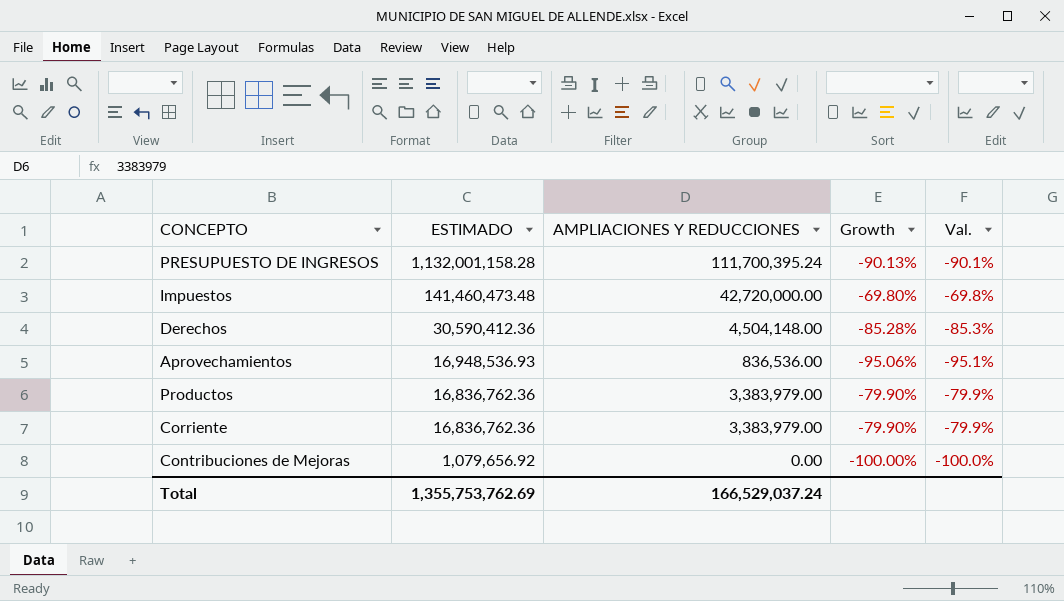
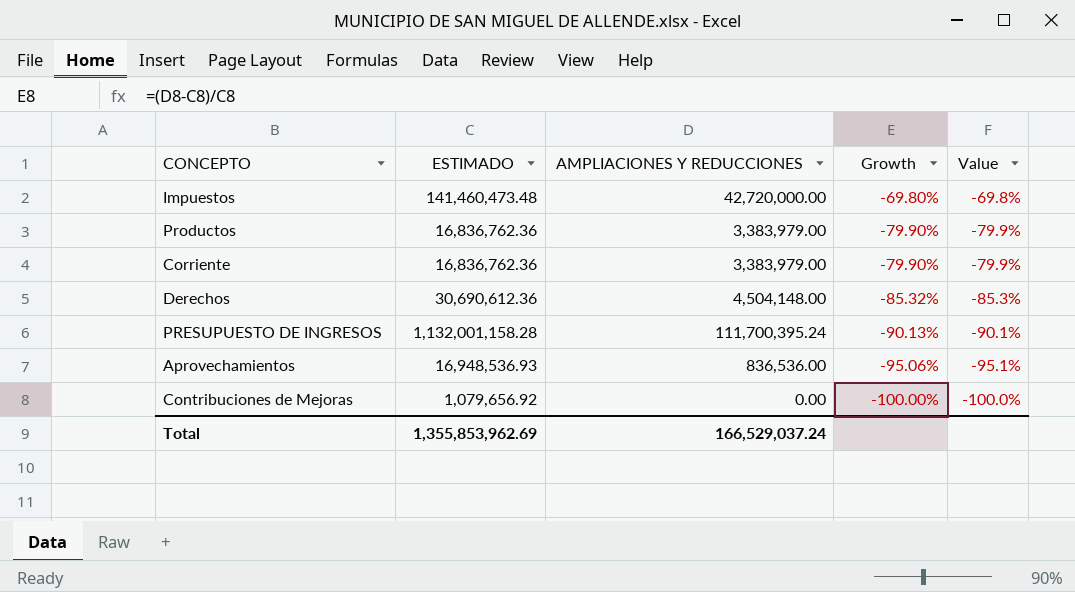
row order: ESTIMADO descending -> Growth descending
column name: Val. -> Value
Derechos | ESTIMADO: 30,590,412.36 -> 30,690,612.36
Derechos | Growth: -85.28% -> -85.32%
Total | ESTIMADO: 1,355,753,762.69 -> 1,355,853,962.69

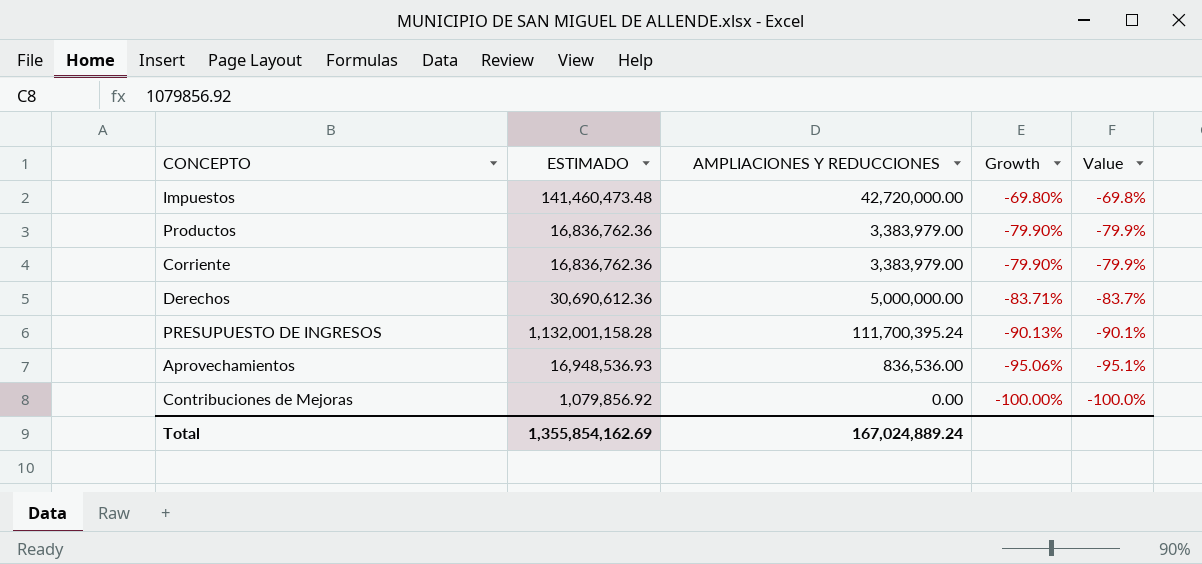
Derechos | AMPLIACIONES Y REDUCCIONES: 4,504,148.00 -> 5,000,000.00
Derechos | Growth: -85.32% -> -83.71%
Derechos | Value: -85.3% -> -83.7%
Contribuciones de Mejoras | ESTIMADO: 1,079,656.92 -> 1,079,856.92
Total | ESTIMADO: 1,355,853,962.69 -> 1,355,854,162.69
Total | AMPLIACIONES Y REDUCCIONES: 166,529,037.24 -> 167,024,889.24

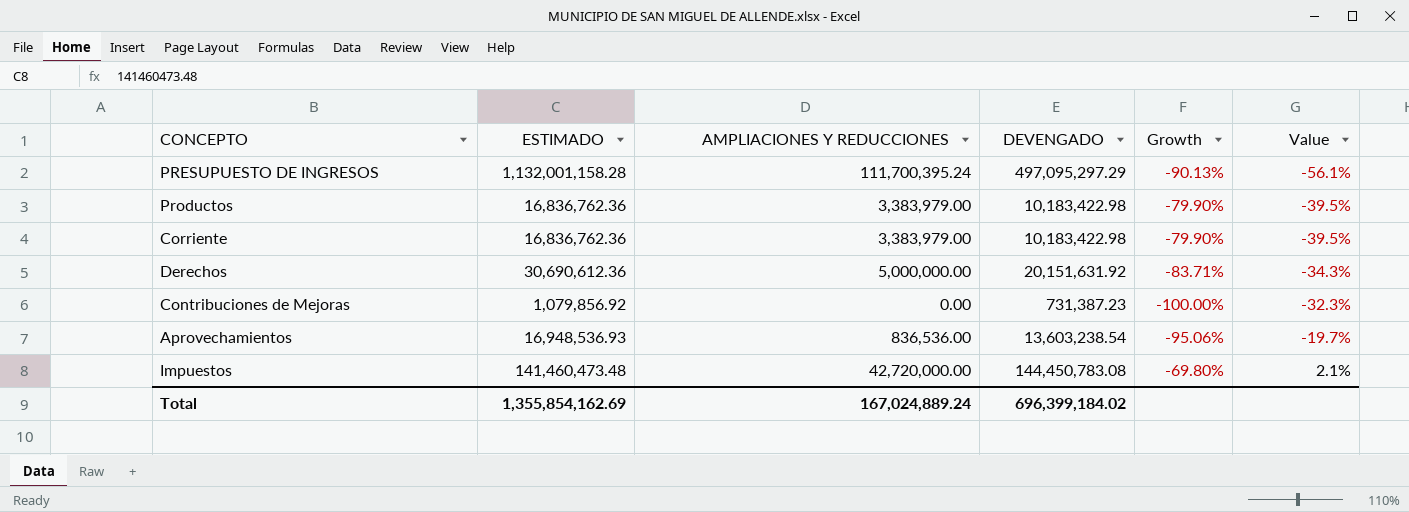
row order: Growth descending -> Value ascending
column DEVENGADO | position: none -> 4
column Value | formula: ([AMPLIACIONES Y REDUCCIONES] - [ESTIMADO]) / [ESTIMADO] -> ([DEVENGADO] - [ESTIMADO]) / [ESTIMADO]

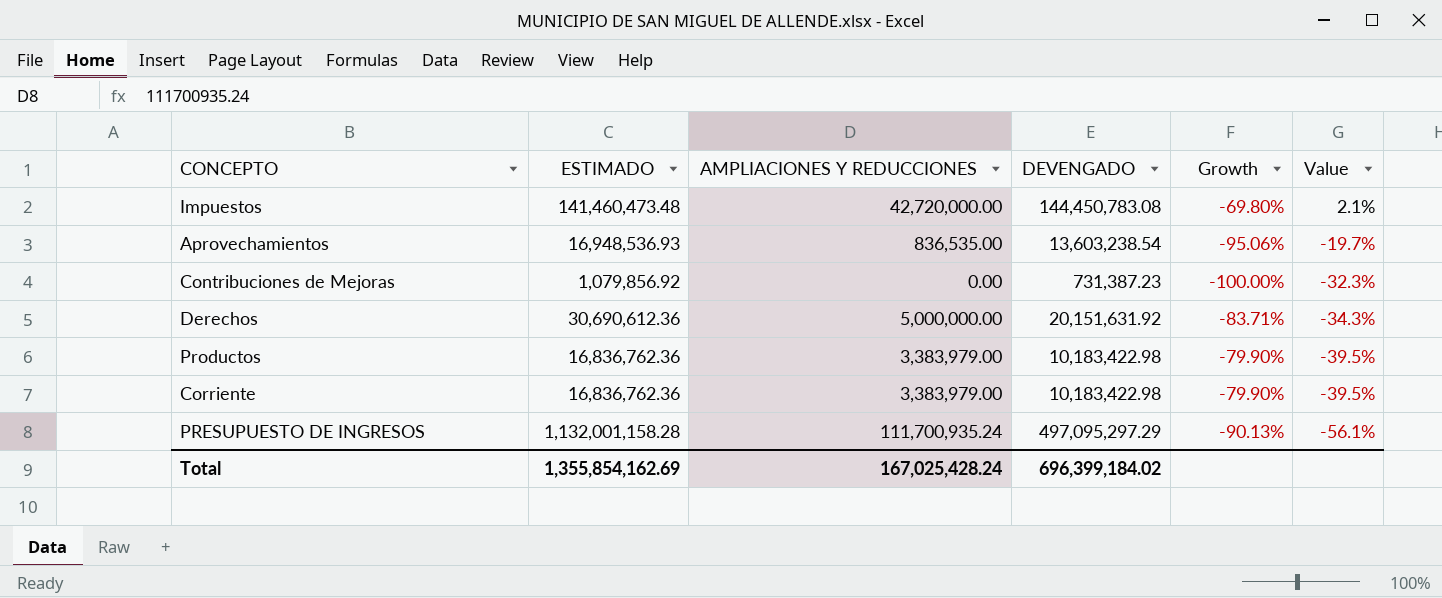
row order: Value ascending -> Value descending
Aprovechamientos | AMPLIACIONES Y REDUCCIONES: 836,536.00 -> 836,535.00
PRESUPUESTO DE INGRESOS | AMPLIACIONES Y REDUCCIONES: 111,700,395.24 -> 111,700,935.24
Total | AMPLIACIONES Y REDUCCIONES: 167,024,889.24 -> 167,025,428.24

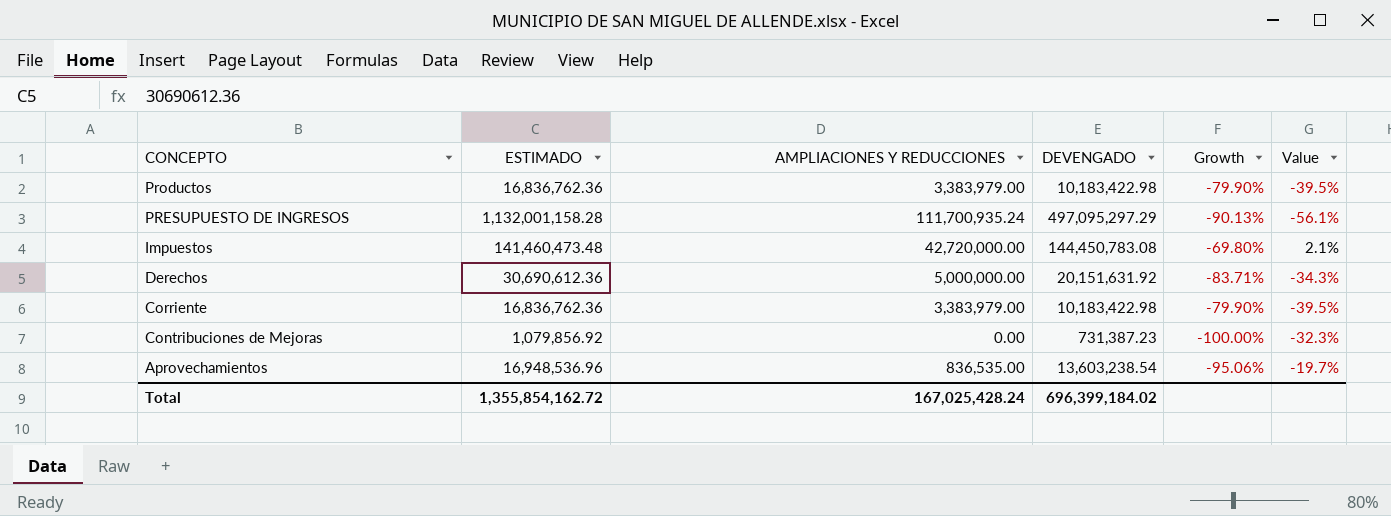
row order: Value descending -> CONCEPTO descending
Aprovechamientos | ESTIMADO: 16,948,536.93 -> 16,948,536.96
Total | ESTIMADO: 1,355,854,162.69 -> 1,355,854,162.72

